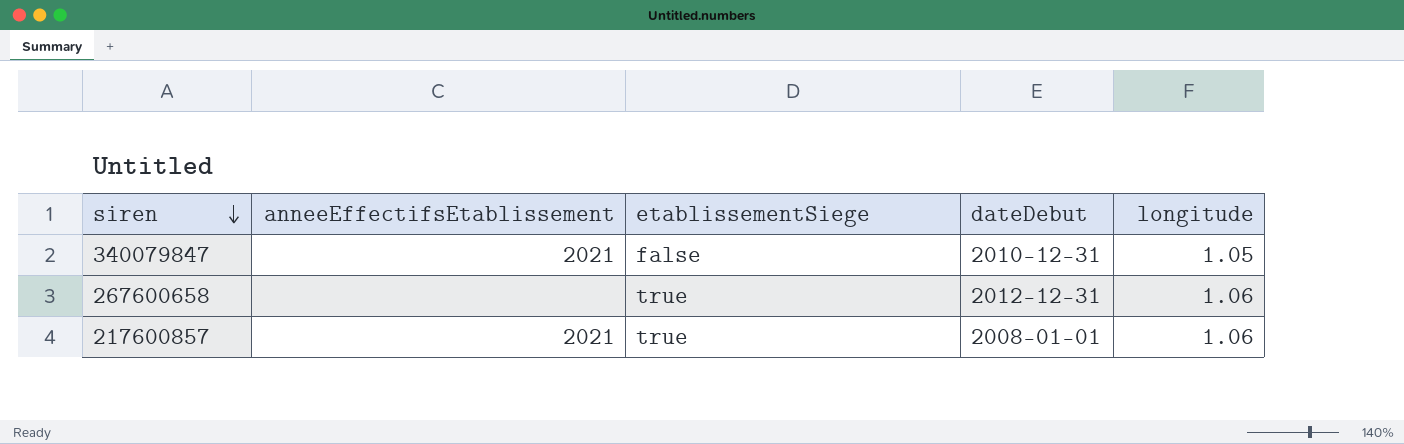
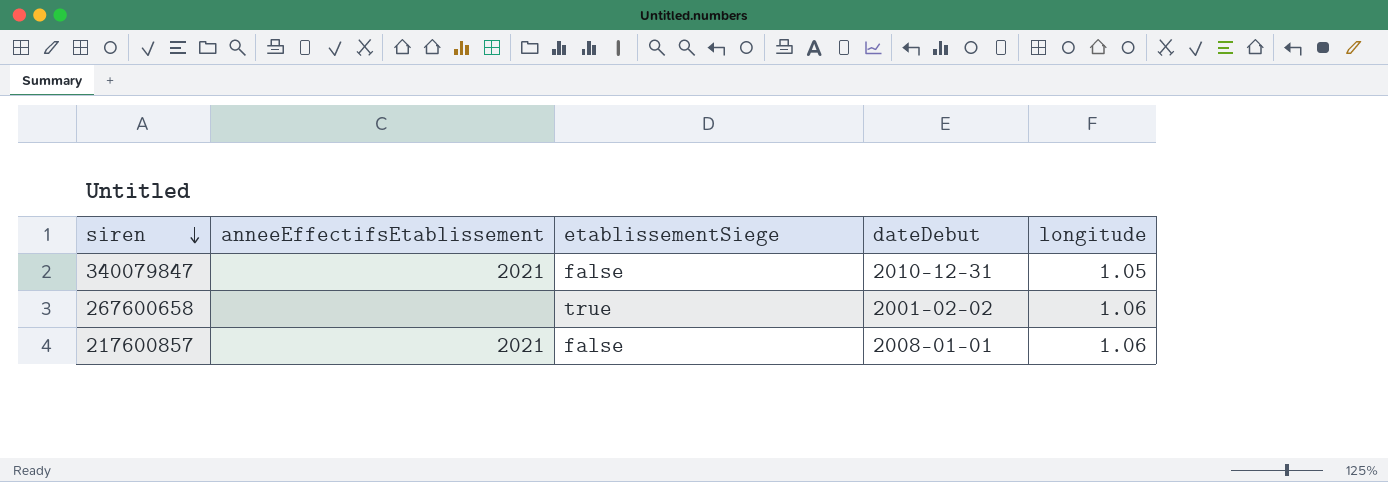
267600658 | dateDebut: 2012-12-31 -> 2001-02-02
217600857 | etablissementSiege: true -> false

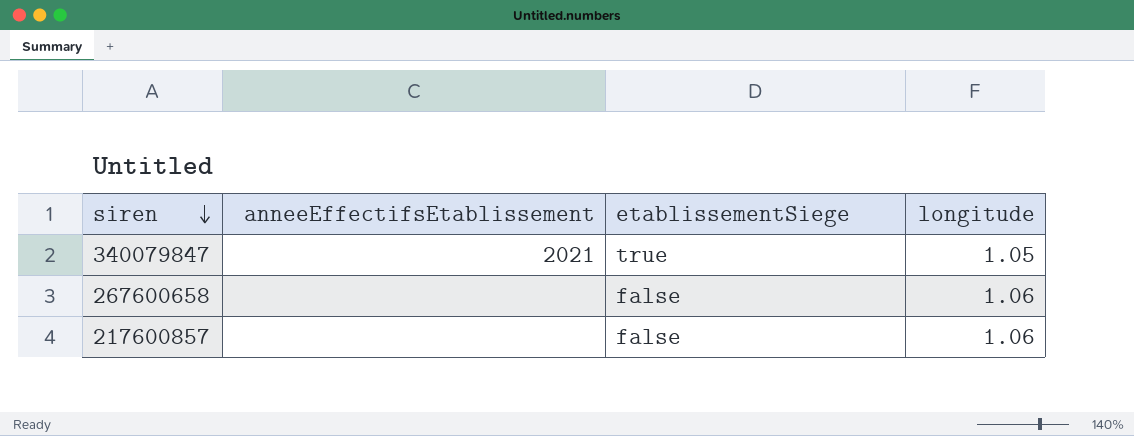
column dateDebut | position: 4 -> none
340079847 | etablissementSiege: false -> true
267600658 | etablissementSiege: true -> false
217600857 | anneeEffectifsEtablissement: 2021 -> none

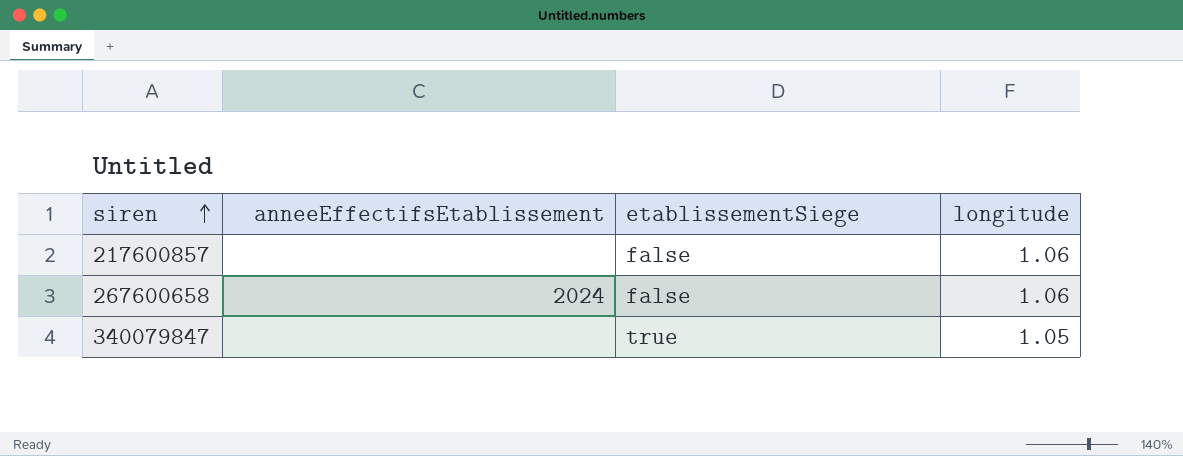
row order: siren descending -> siren ascending
267600658 | anneeEffectifsEtablissement: none -> 2024
340079847 | anneeEffectifsEtablissement: 2021 -> none

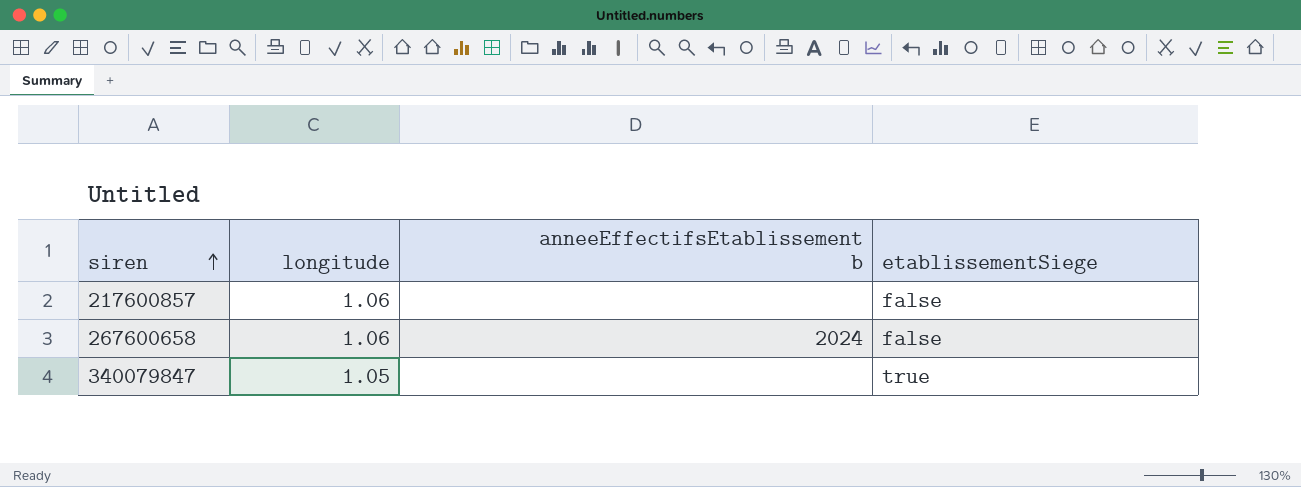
column longitude | position: 4 -> 2
column name: anneeEffectifsEtablissement -> anneeEffectifsEtablissement b

